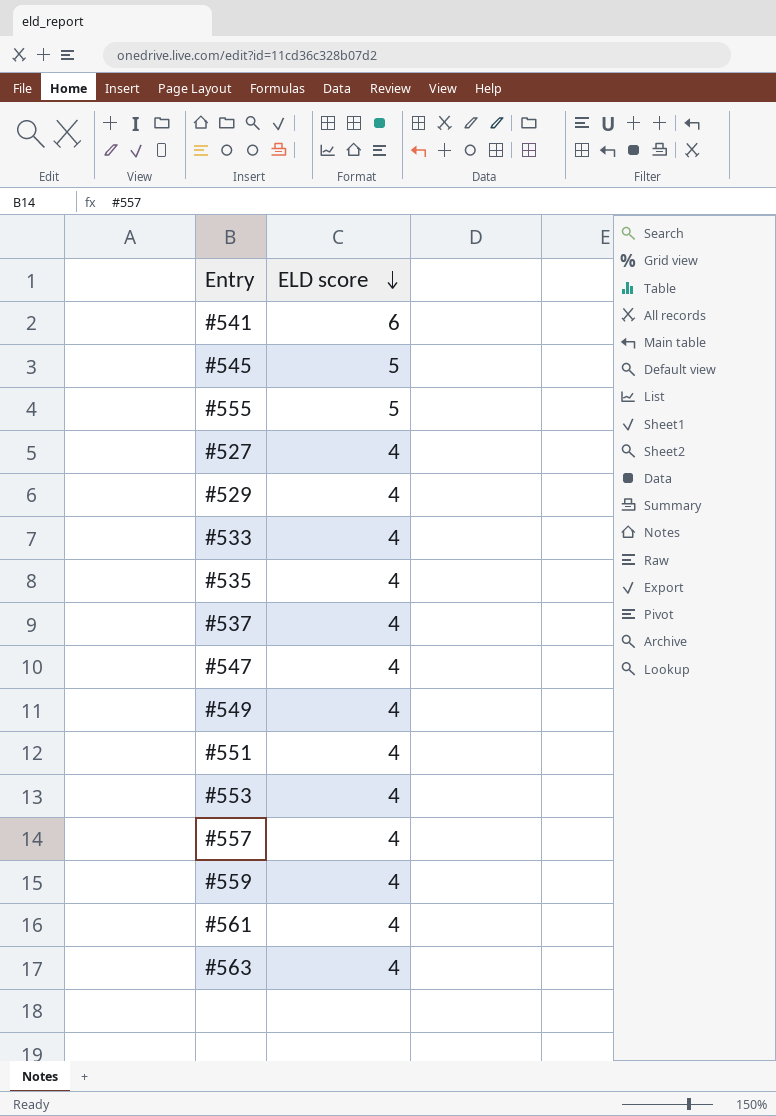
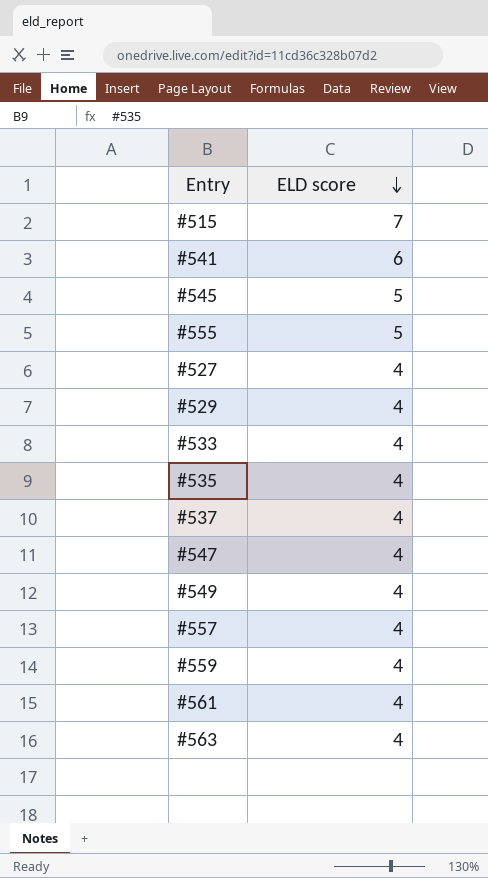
row #551: 4 -> none
row #553: 4 -> none
row #515: none -> 7

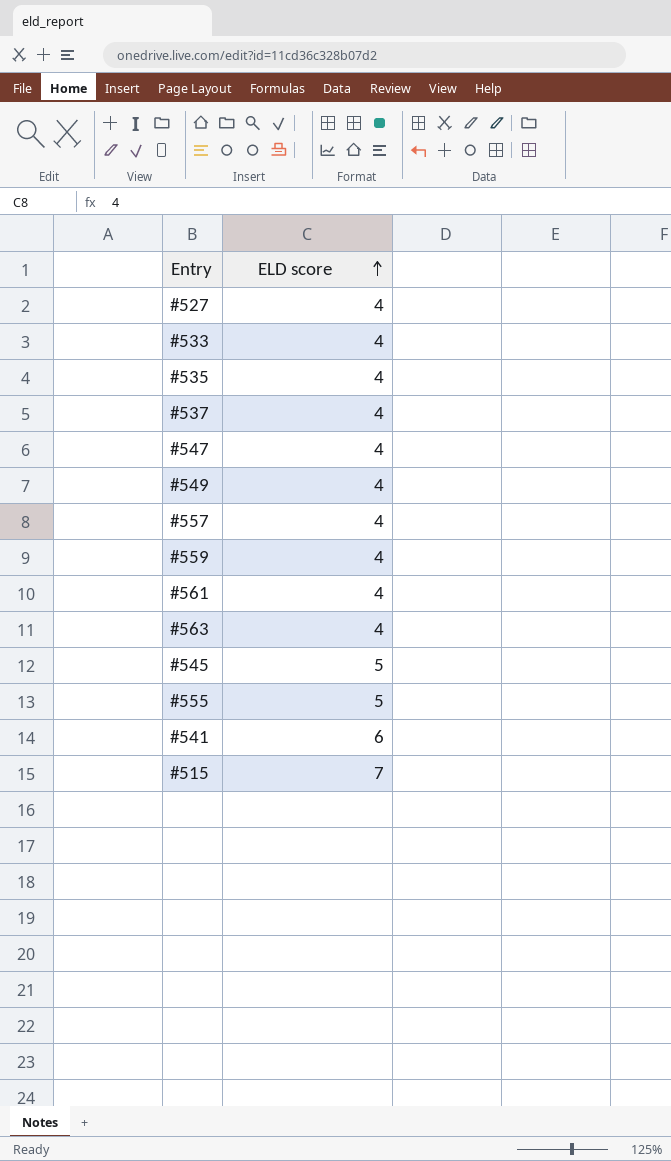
row order: ELD score descending -> ELD score ascending
row #529: 4 -> none

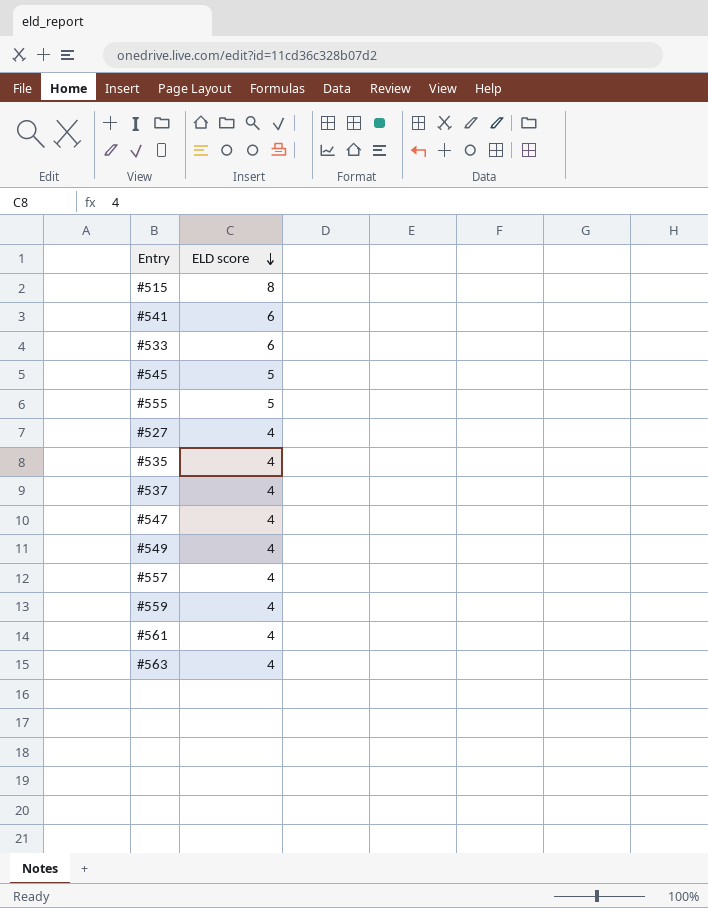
row order: ELD score ascending -> ELD score descending
#515 | ELD score: 7 -> 8
#533 | ELD score: 4 -> 6

